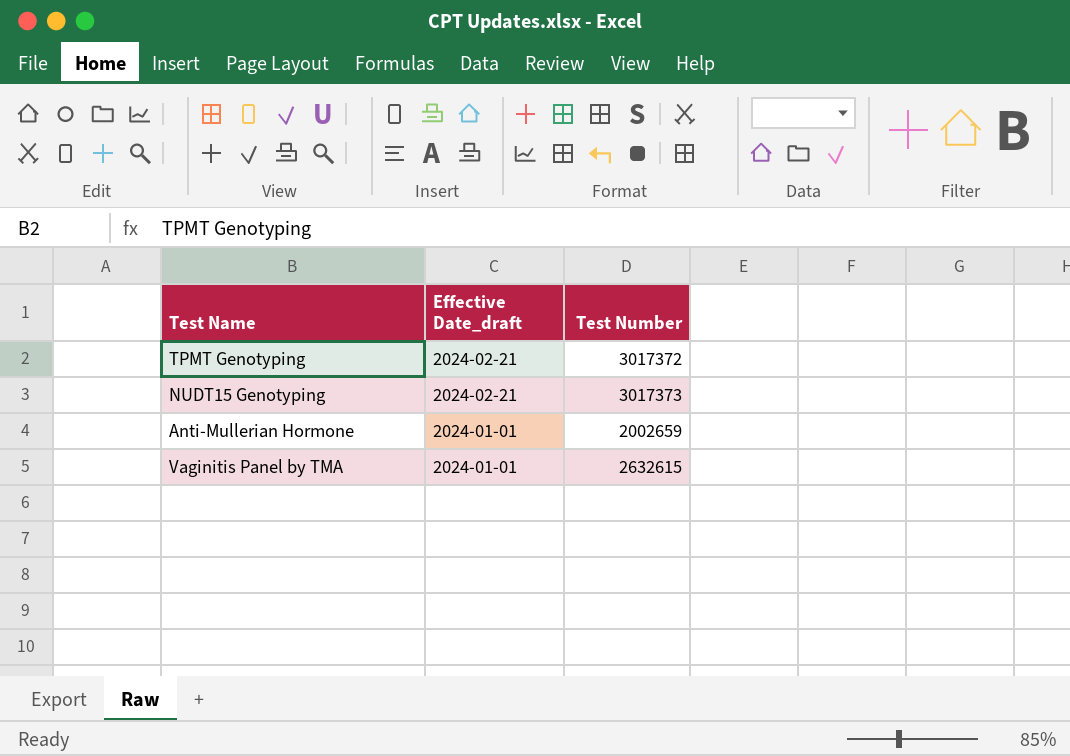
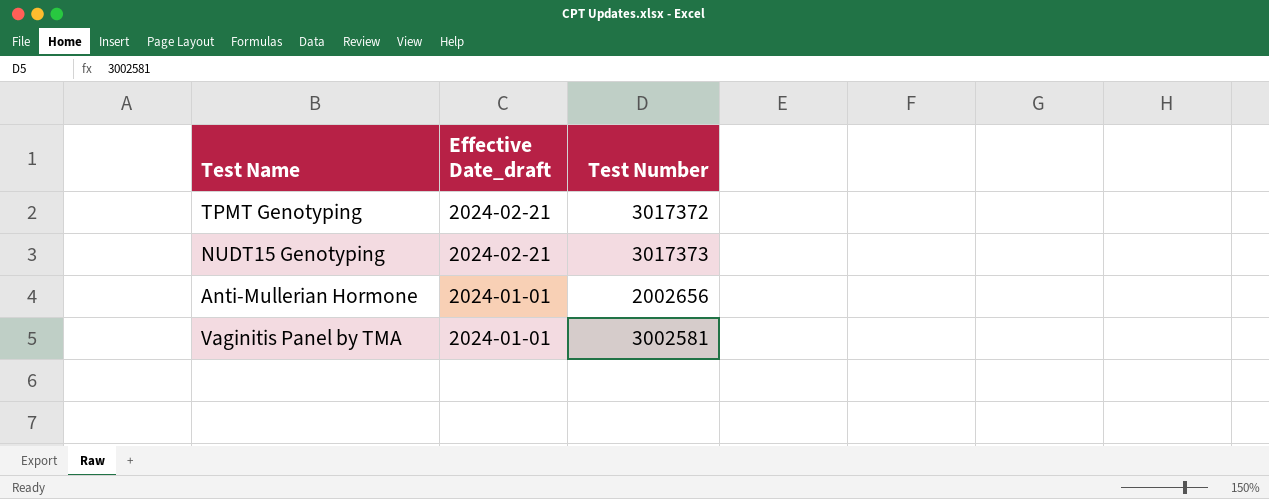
Anti-Mullerian Hormone | Test Number: 2002659 -> 2002656
Vaginitis Panel by TMA | Test Number: 2632615 -> 3002581

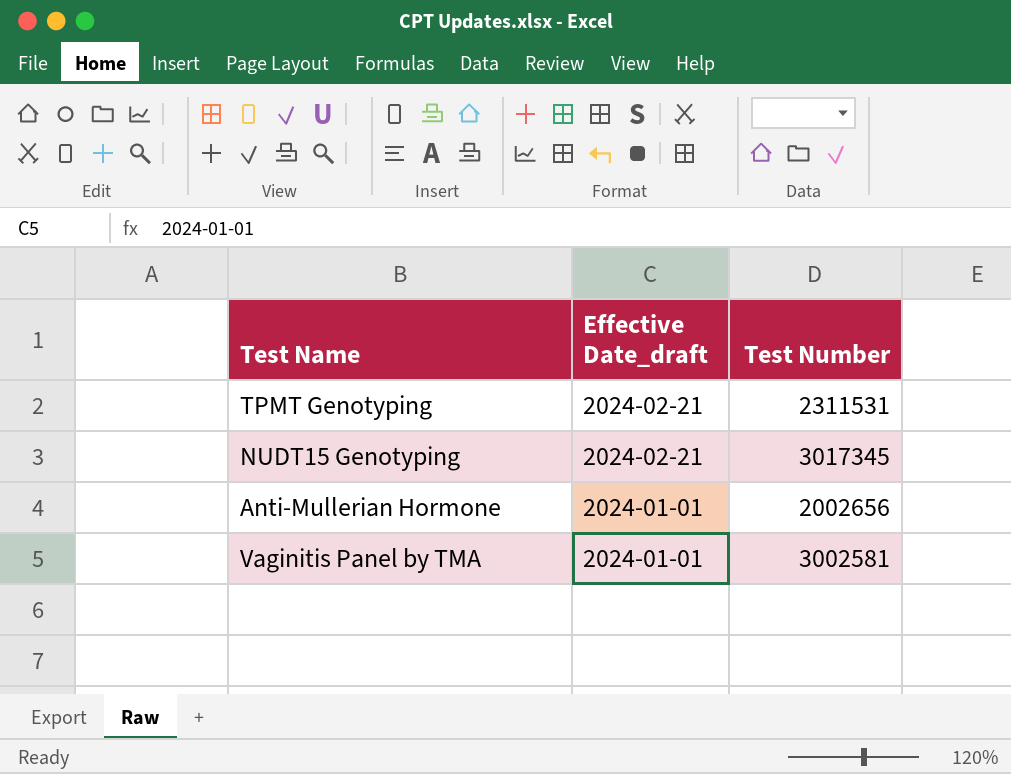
TPMT Genotyping | Test Number: 3017372 -> 2311531
NUDT15 Genotyping | Test Number: 3017373 -> 3017345

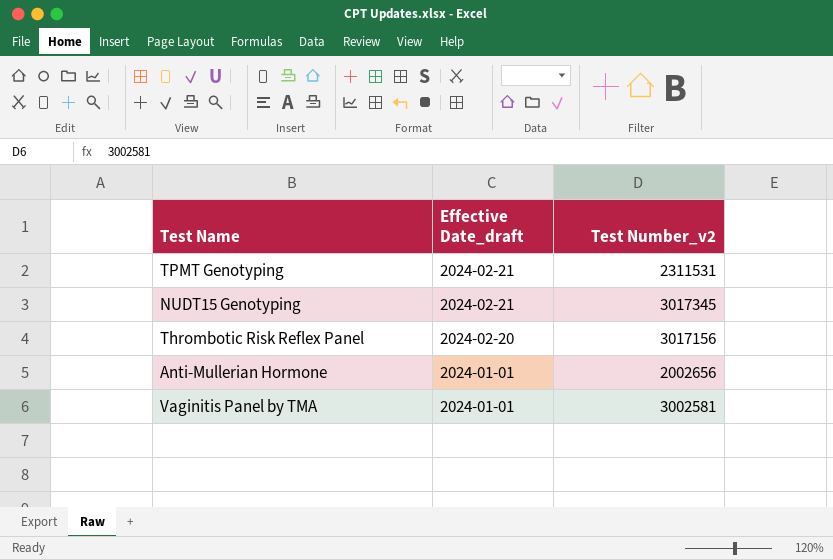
column name: Test Number -> Test Number_v2
row Thrombotic Risk Reflex Panel: none -> 2024-02-20 | 3017156

